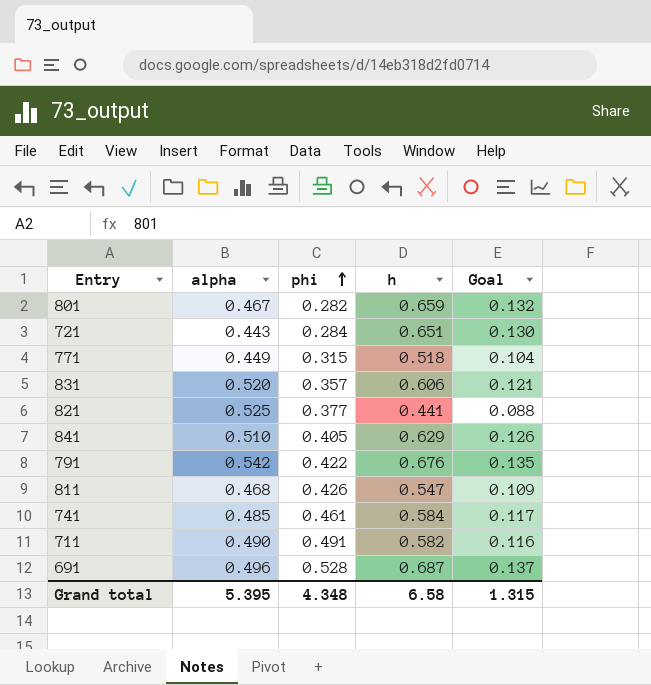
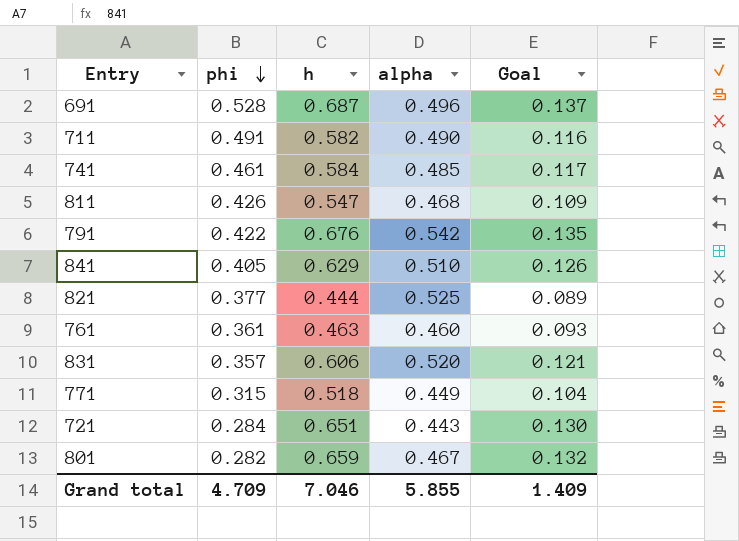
row order: phi ascending -> phi descending
column alpha | position: 2 -> 4
821 | h: 0.441 -> 0.444
821 | Goal: 0.088 -> 0.089
row 761: none -> 0.361 | 0.463 | 0.460 | 0.093
Grand total | phi: 4.348 -> 4.709
Grand total | h: 6.58 -> 7.046
Grand total | alpha: 5.395 -> 5.855
Grand total | Goal: 1.315 -> 1.409

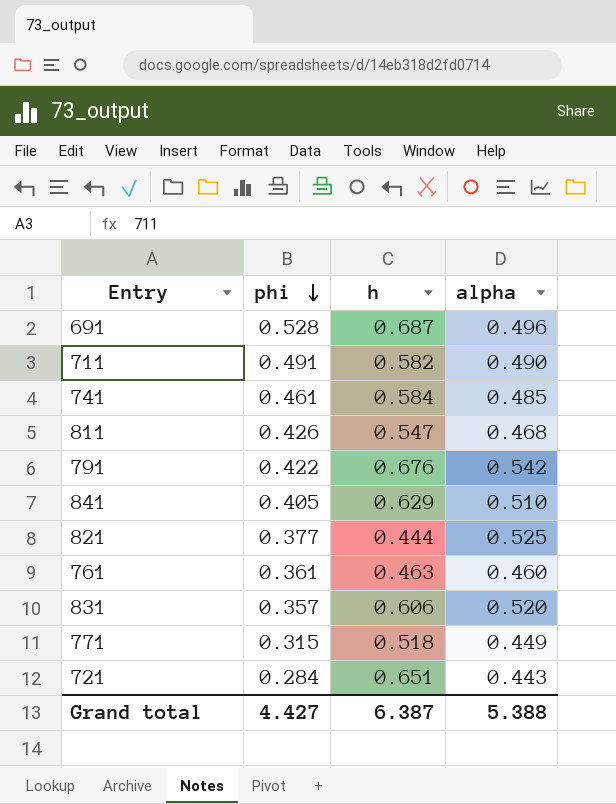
column Goal | formula: [h] * 0.2 -> none
row 801: 0.282 | 0.659 | 0.467 | 0.132 -> none
Grand total | phi: 4.709 -> 4.427
Grand total | h: 7.046 -> 6.387
Grand total | alpha: 5.855 -> 5.388

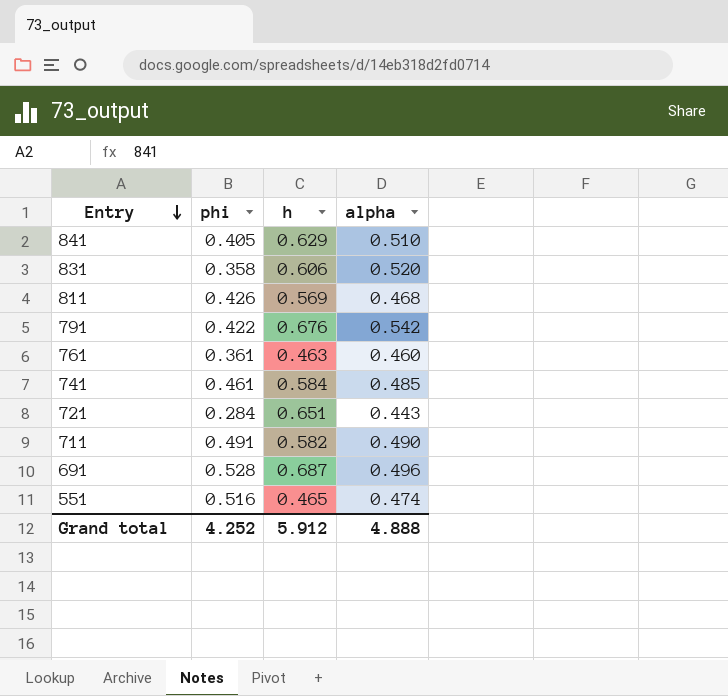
row order: phi descending -> Entry descending
row 821: 0.377 | 0.444 | 0.525 -> none
row 771: 0.315 | 0.518 | 0.449 -> none
831 | phi: 0.357 -> 0.358
811 | h: 0.547 -> 0.569
row 551: none -> 0.516 | 0.465 | 0.474
Grand total | phi: 4.427 -> 4.252
Grand total | h: 6.387 -> 5.912
Grand total | alpha: 5.388 -> 4.888

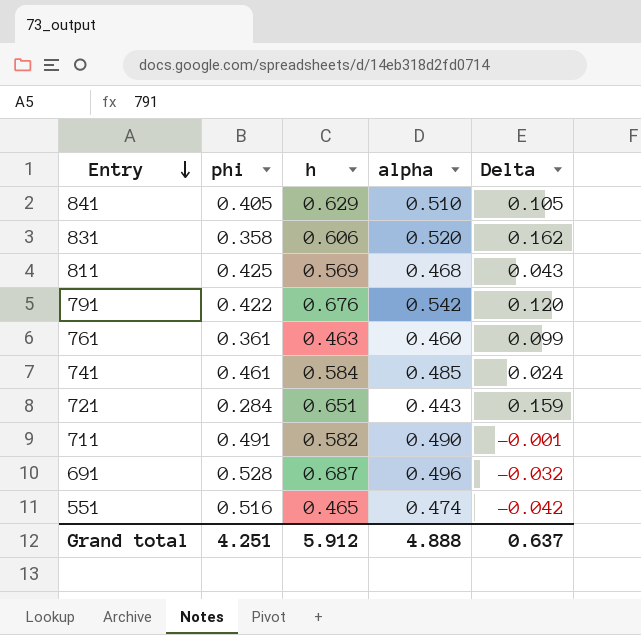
column Delta | formula: none -> [alpha] - [phi]
811 | phi: 0.426 -> 0.425
Grand total | phi: 4.252 -> 4.251

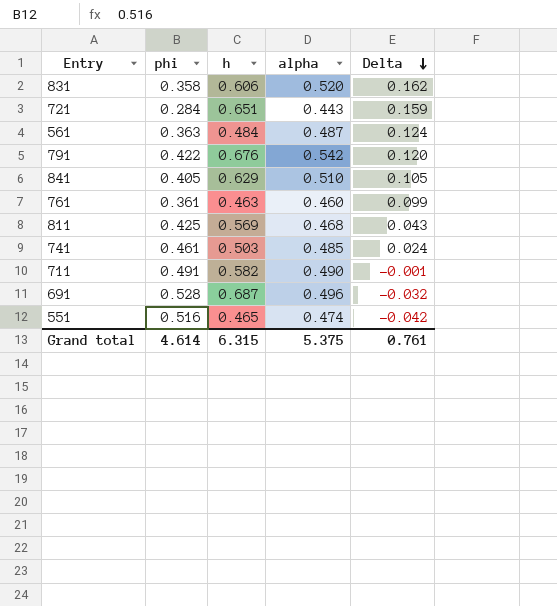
row order: Entry descending -> Delta descending
row 561: none -> 0.363 | 0.484 | 0.487 | 0.124
741 | h: 0.584 -> 0.503
Grand total | phi: 4.251 -> 4.614
Grand total | h: 5.912 -> 6.315
Grand total | alpha: 4.888 -> 5.375
Grand total | Delta: 0.637 -> 0.761

